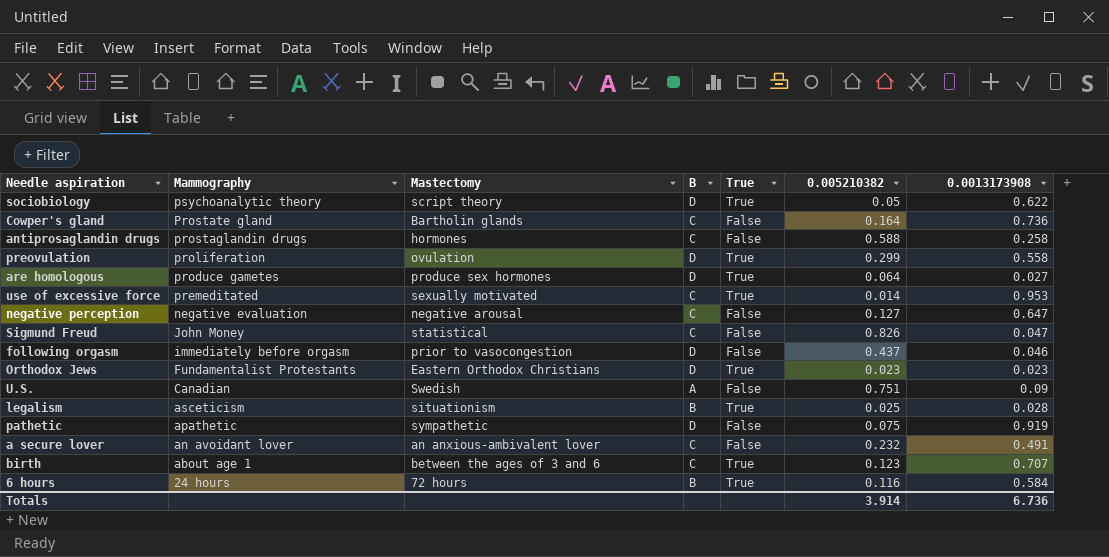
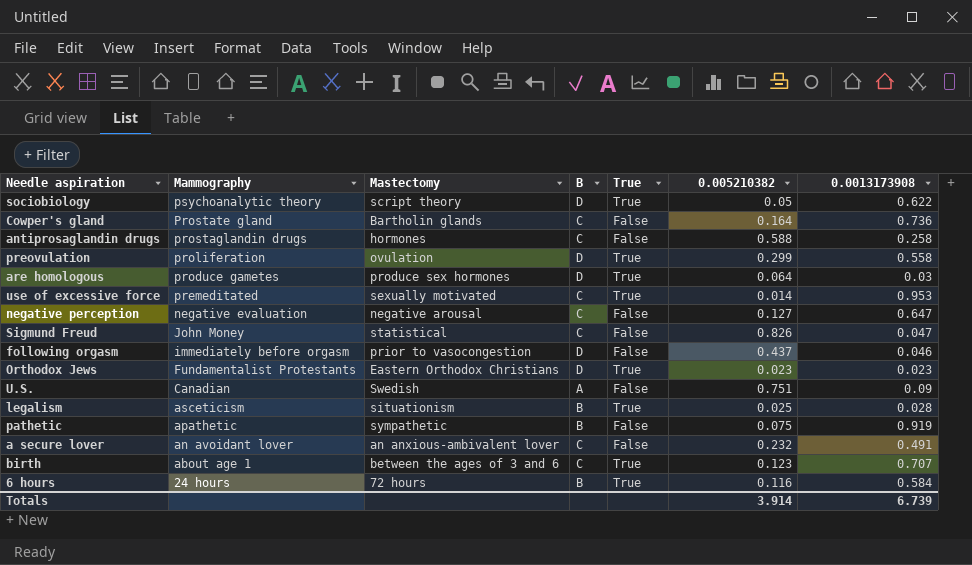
are homologous | 0.0013173908: 0.027 -> 0.03
pathetic | B: D -> B
Totals | 0.0013173908: 6.736 -> 6.739

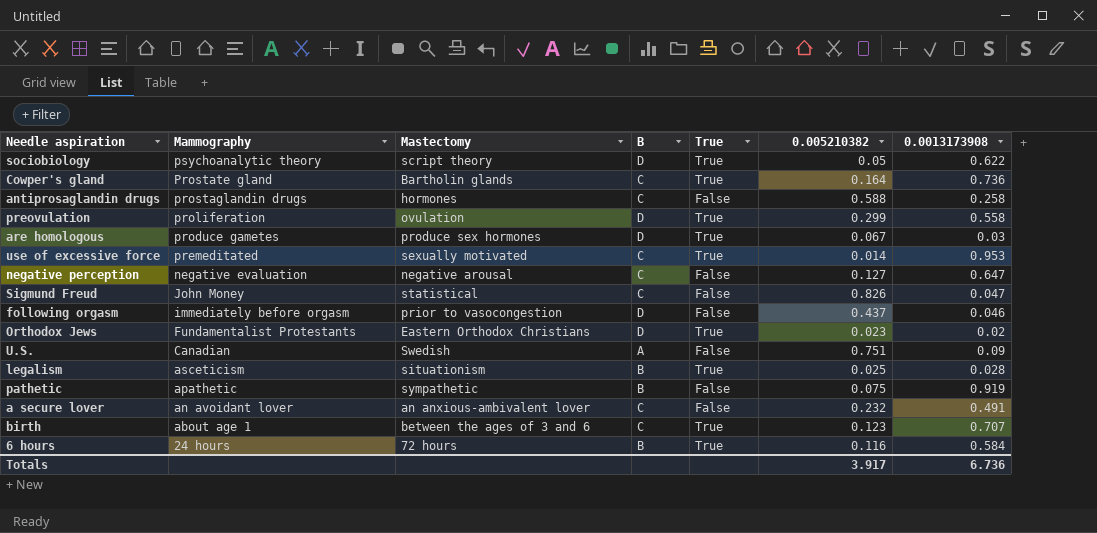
Cowper's gland | True: False -> True
are homologous | 0.005210382: 0.064 -> 0.067
Orthodox Jews | 0.0013173908: 0.023 -> 0.02
Totals | 0.005210382: 3.914 -> 3.917
Totals | 0.0013173908: 6.739 -> 6.736

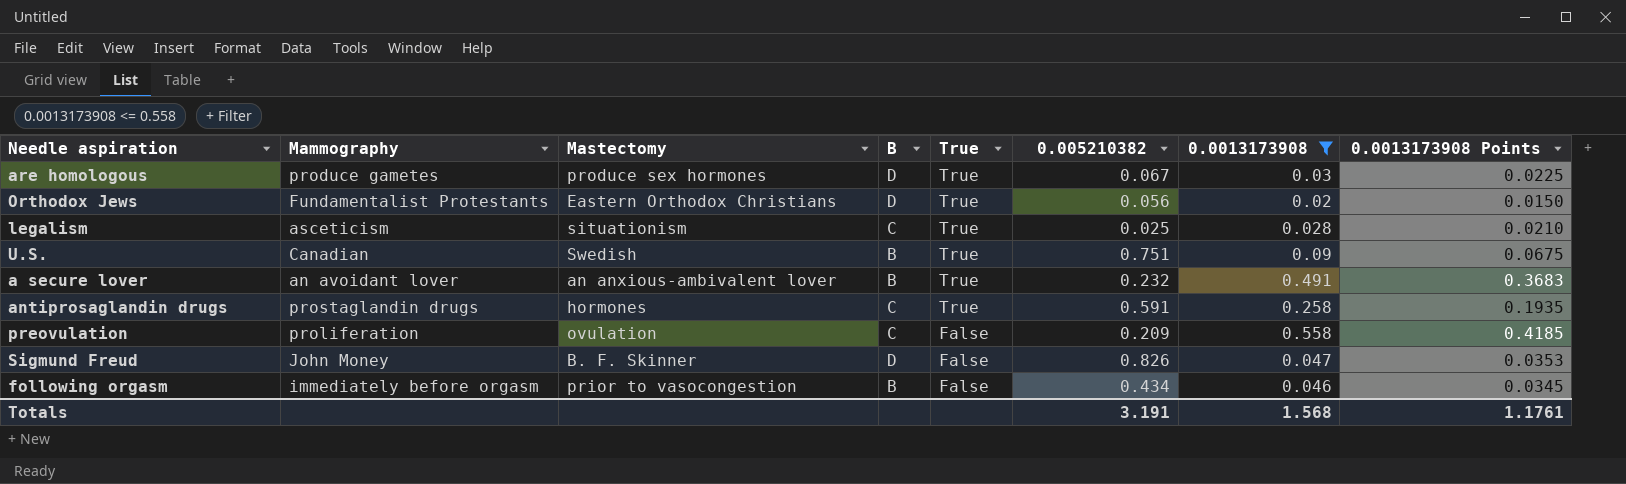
filter: none -> 0.0013173908 <= 0.558
row order: Mammography descending -> True descending
column 0.0013173908 Points | formula: none -> [0.0013173908] * 0.75
Orthodox Jews | 0.005210382: 0.023 -> 0.056
legalism | B: B -> C
U.S. | B: A -> B
U.S. | True: False -> True
a secure lover | B: C -> B
a secure lover | True: False -> True
antiprosaglandin drugs | True: False -> True
antiprosaglandin drugs | 0.005210382: 0.588 -> 0.591
preovulation | B: D -> C
preovulation | True: True -> False
preovulation | 0.005210382: 0.299 -> 0.209
Sigmund Freud | Mastectomy: statistical -> B. F. Skinner
Sigmund Freud | B: C -> D
following orgasm | B: D -> B
following orgasm | 0.005210382: 0.437 -> 0.434
Totals | 0.005210382: 3.917 -> 3.191
Totals | 0.0013173908: 6.736 -> 1.568

